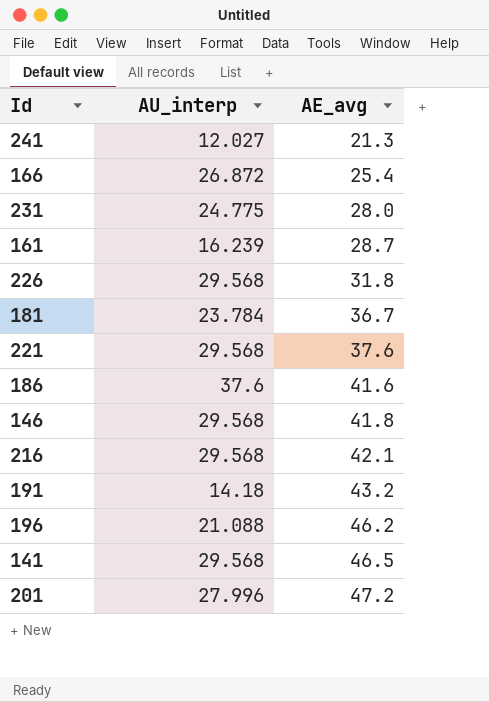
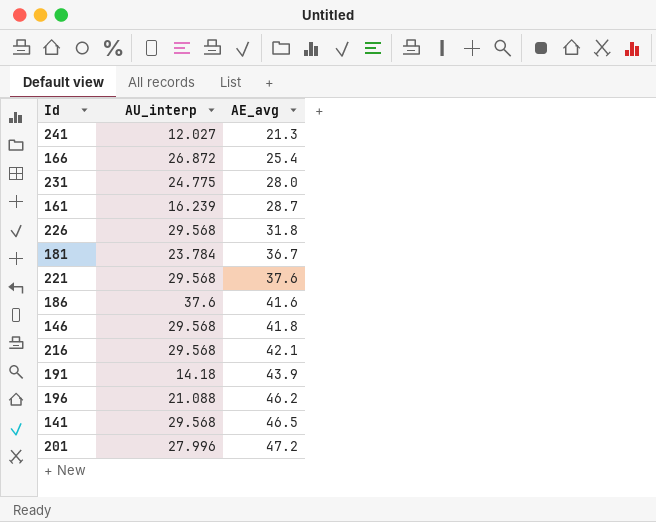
191 | AE_avg: 43.2 -> 43.9

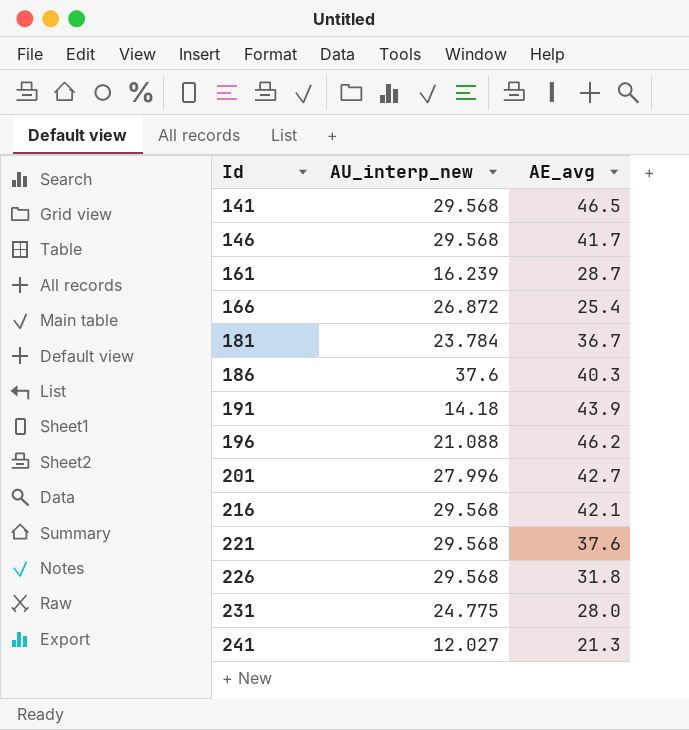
row order: AE_avg ascending -> Id ascending
column name: AU_interp -> AU_interp_new
146 | AE_avg: 41.8 -> 41.7
186 | AE_avg: 41.6 -> 40.3
201 | AE_avg: 47.2 -> 42.7

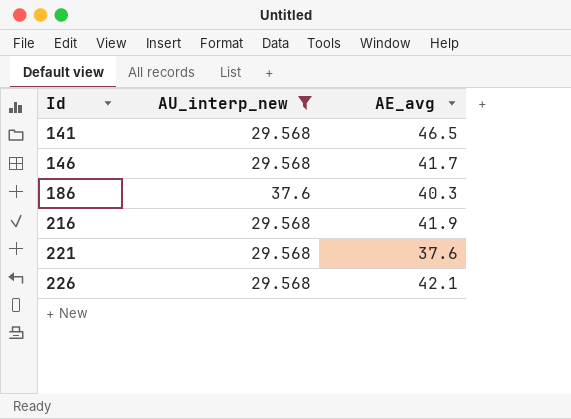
filter: none -> AU_interp_new >= 29.568
216 | AE_avg: 42.1 -> 41.9
226 | AE_avg: 31.8 -> 42.1

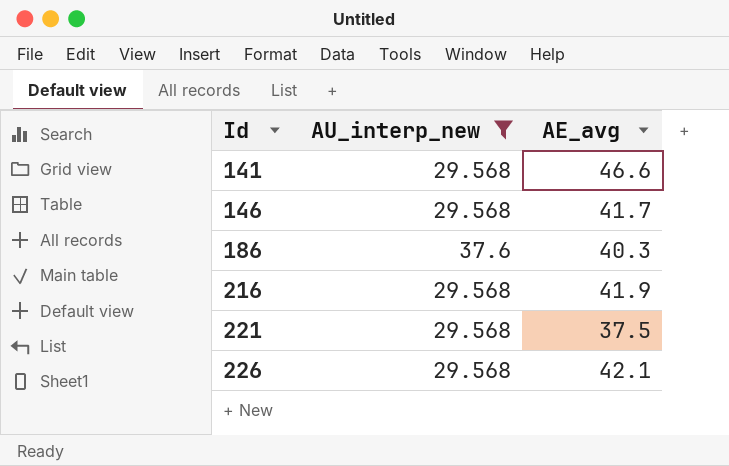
141 | AE_avg: 46.5 -> 46.6
221 | AE_avg: 37.6 -> 37.5

